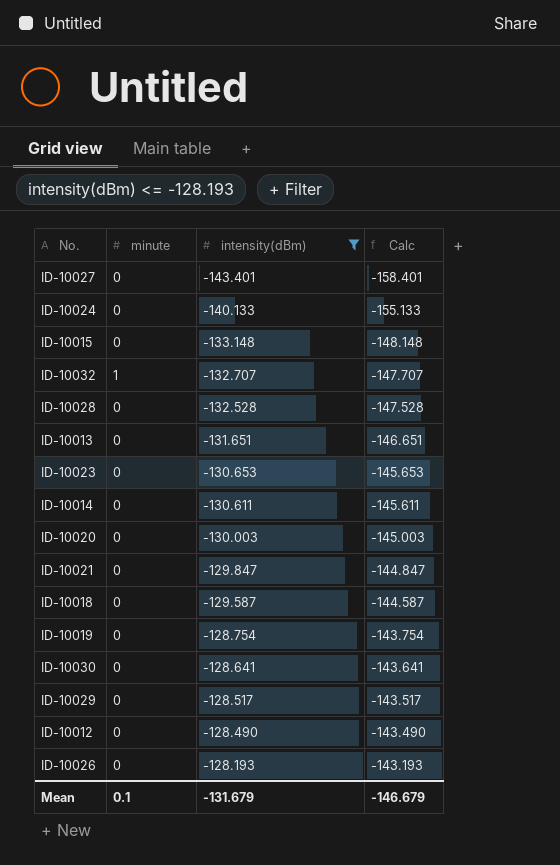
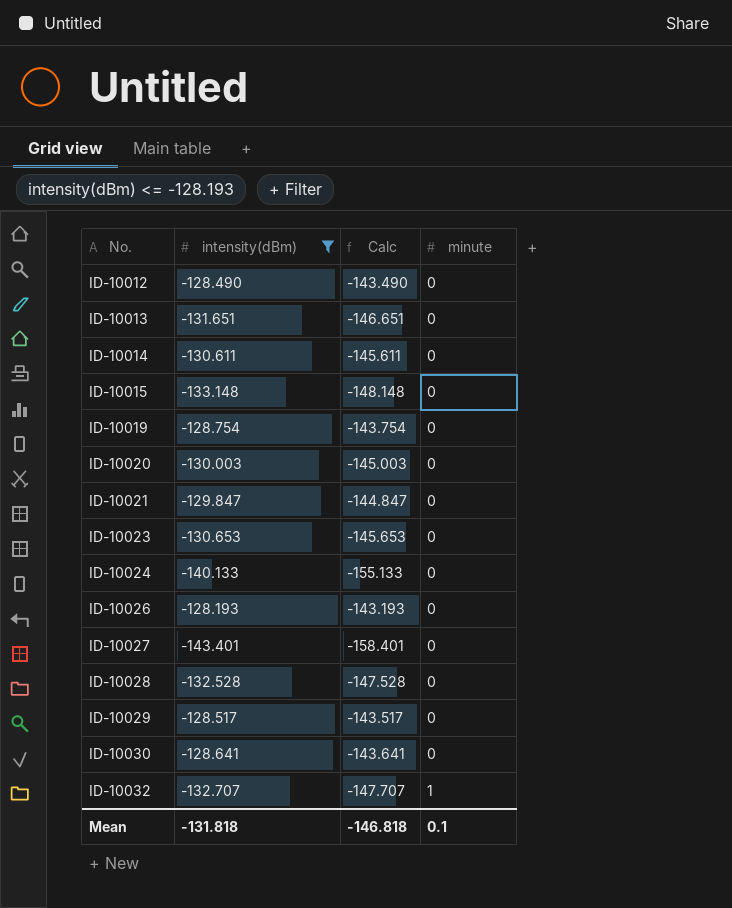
row order: intensity(dBm) ascending -> No. ascending
column minute | position: 2 -> 4
row ID-10018: 0 | -129.587 | -144.587 -> none
Mean | intensity(dBm): -131.679 -> -131.818
Mean | Calc: -146.679 -> -146.818

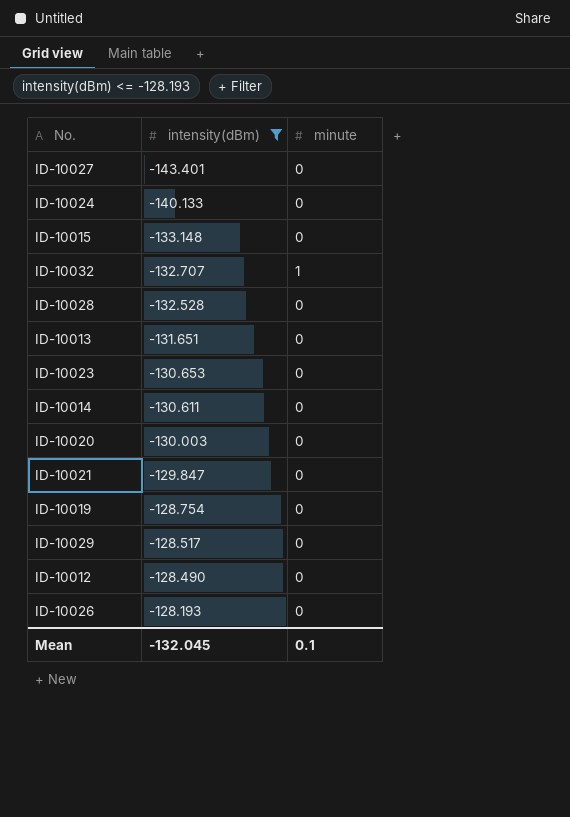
row order: No. ascending -> intensity(dBm) ascending
column Calc | formula: [intensity(dBm)] - 15 -> none
row ID-10030: -128.641 | -143.641 | 0 -> none
Mean | intensity(dBm): -131.818 -> -132.045

